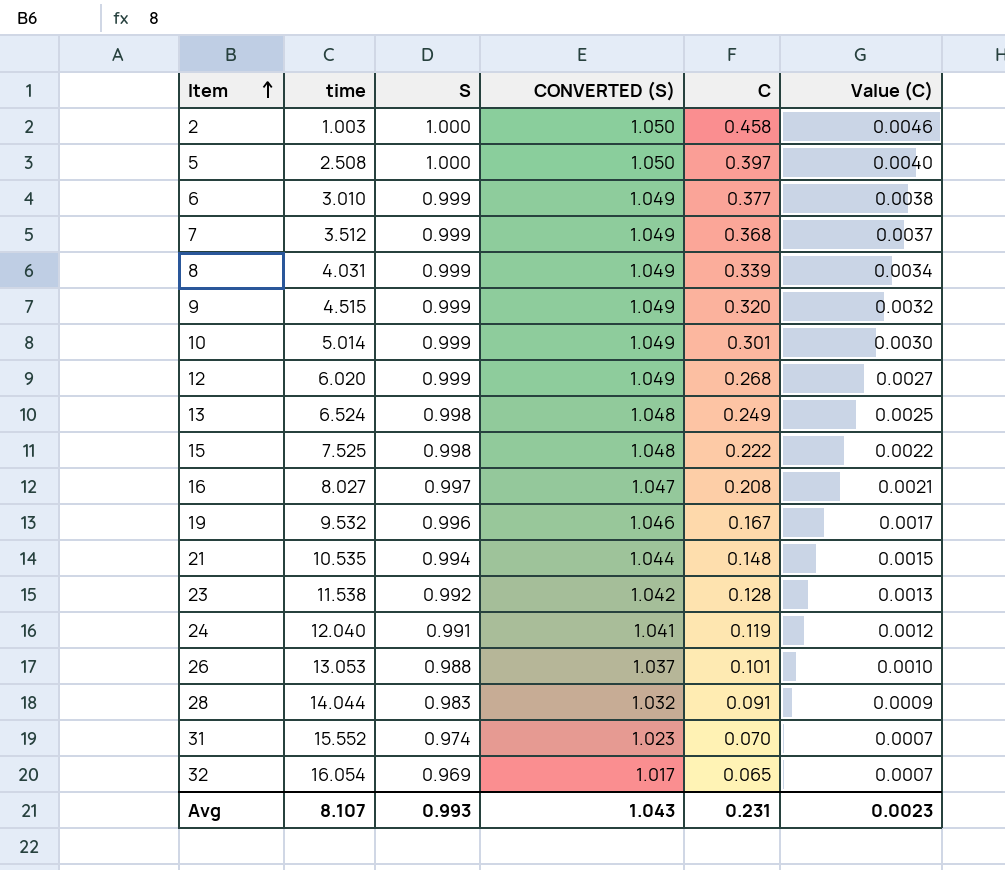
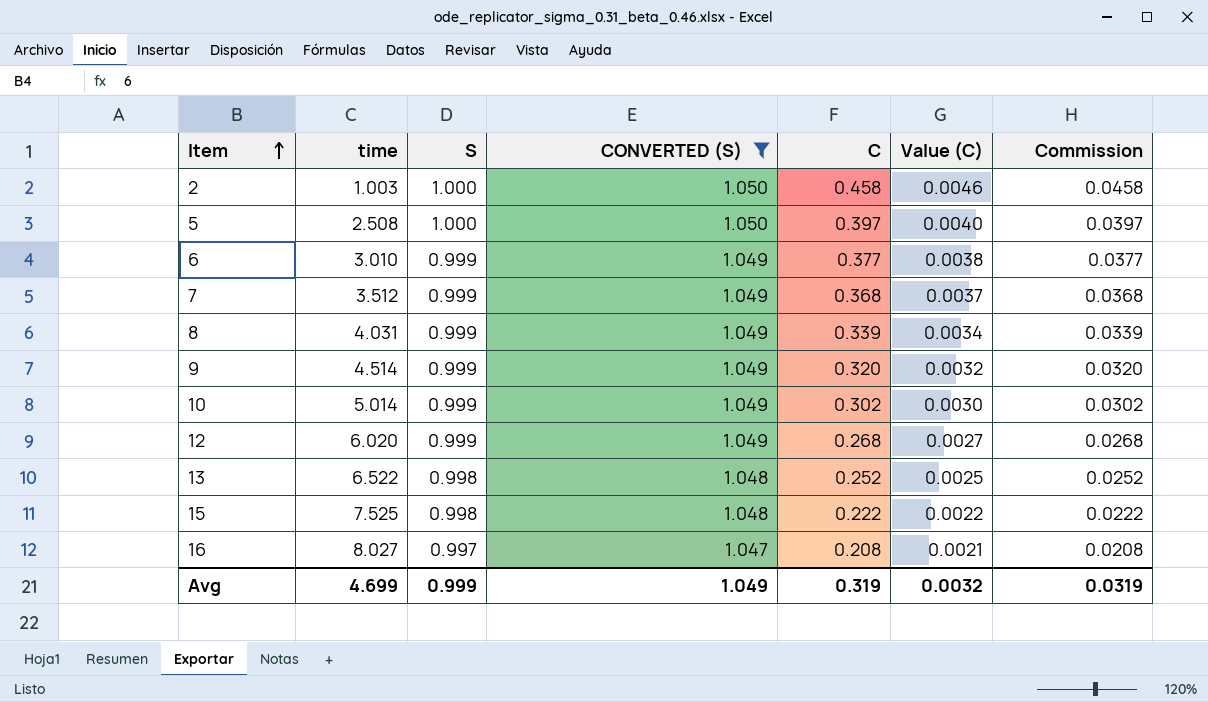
filter: none -> CONVERTED (S) >= 1.047
column Commission | formula: none -> [C] * 0.1
9 | time: 4.515 -> 4.514
10 | C: 0.301 -> 0.302
13 | time: 6.524 -> 6.522
13 | C: 0.249 -> 0.252
Avg | time: 8.107 -> 4.699
Avg | S: 0.993 -> 0.999
Avg | CONVERTED (S): 1.043 -> 1.049
Avg | C: 0.231 -> 0.319
Avg | Value (C): 0.0023 -> 0.0032

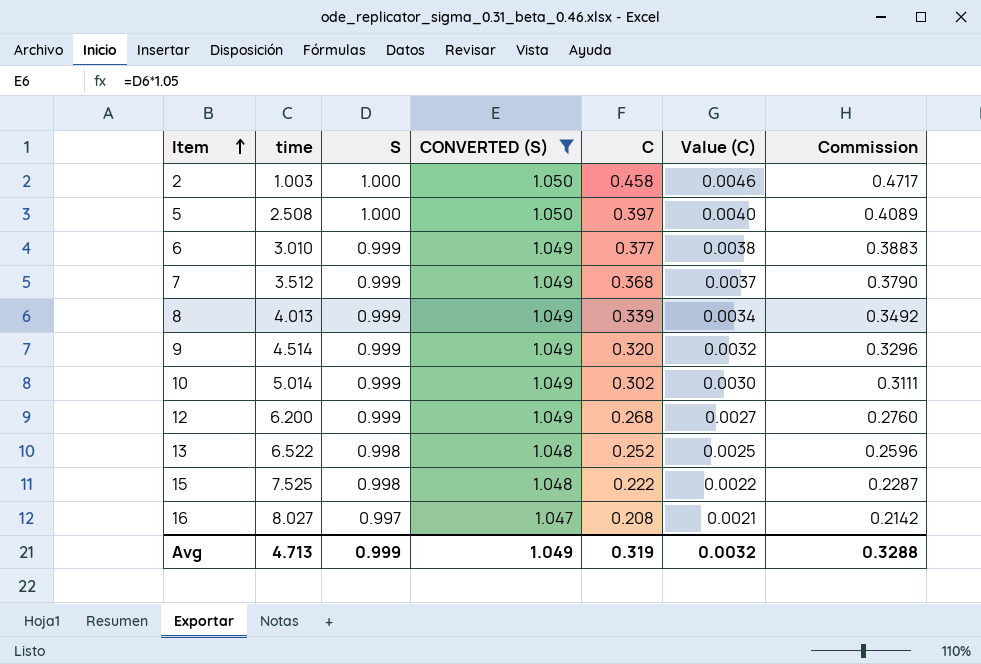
column Commission | formula: [C] * 0.1 -> [C] * 1.03
8 | time: 4.031 -> 4.013
12 | time: 6.020 -> 6.200
Avg | time: 4.699 -> 4.713
Avg | Commission: 0.0319 -> 0.3288

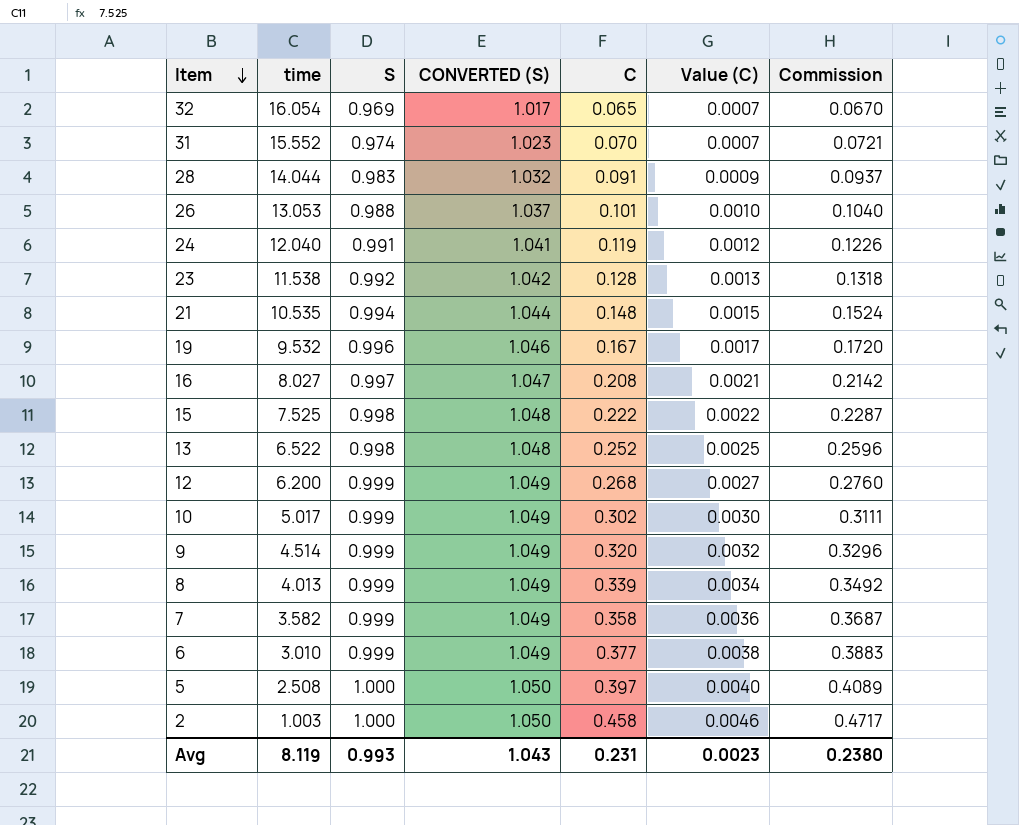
filter: CONVERTED (S) >= 1.047 -> none
row order: Item ascending -> Item descending
10 | time: 5.014 -> 5.017
7 | time: 3.512 -> 3.582
7 | C: 0.368 -> 0.358
7 | Value (C): 0.0037 -> 0.0036
7 | Commission: 0.3790 -> 0.3687
Avg | time: 4.713 -> 8.119
Avg | S: 0.999 -> 0.993
Avg | CONVERTED (S): 1.049 -> 1.043
Avg | C: 0.319 -> 0.231
Avg | Value (C): 0.0032 -> 0.0023
Avg | Commission: 0.3288 -> 0.2380

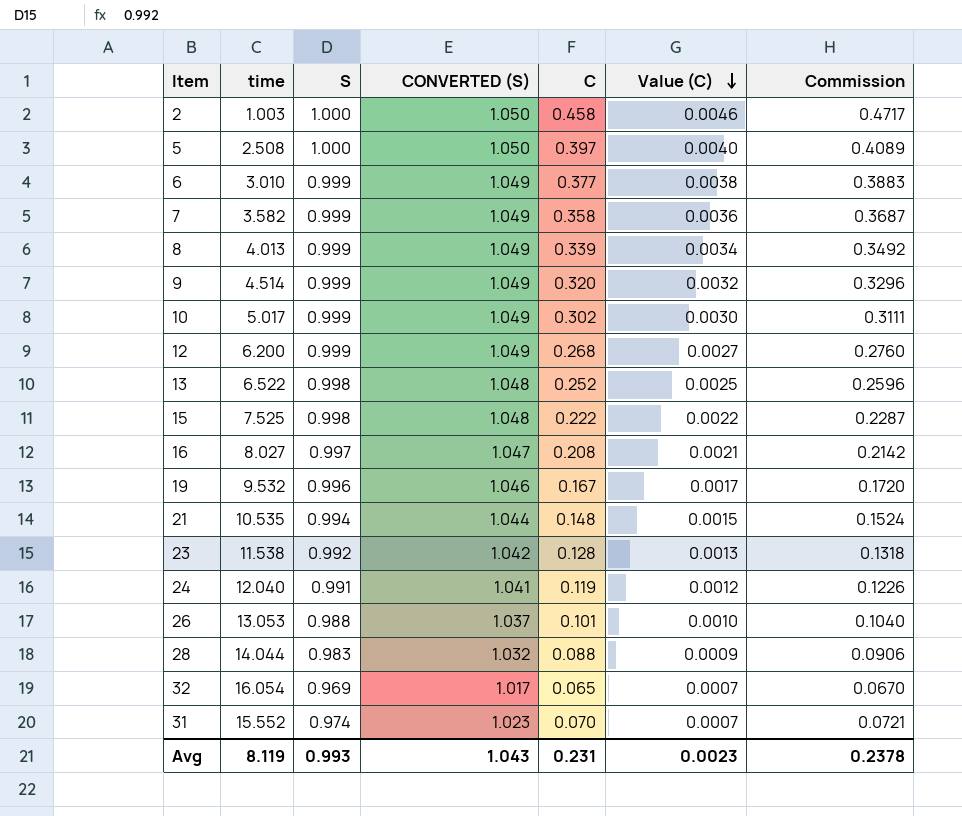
row order: Item descending -> Value (C) descending
28 | C: 0.091 -> 0.088
28 | Commission: 0.0937 -> 0.0906
Avg | Commission: 0.2380 -> 0.2378

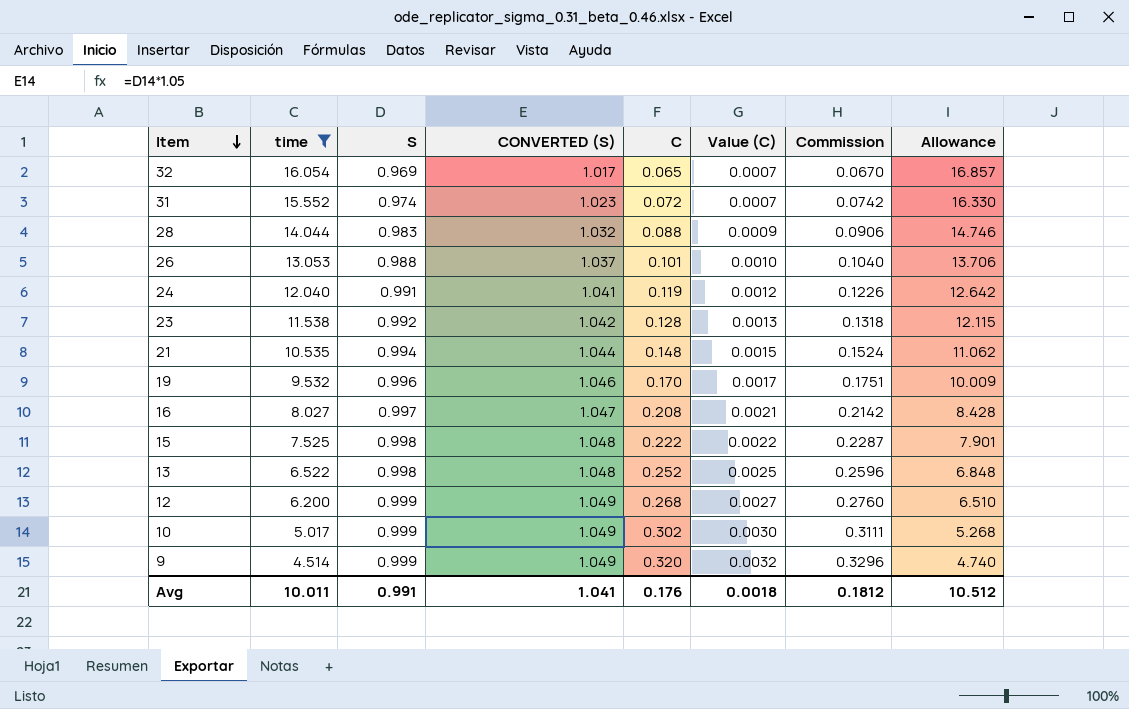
filter: none -> time >= 4.514
row order: Value (C) descending -> Item descending
column Allowance | formula: none -> [time] * 1.05
31 | C: 0.070 -> 0.072
31 | Commission: 0.0721 -> 0.0742
19 | C: 0.167 -> 0.170
19 | Commission: 0.1720 -> 0.1751
Avg | time: 8.119 -> 10.011
Avg | S: 0.993 -> 0.991
Avg | CONVERTED (S): 1.043 -> 1.041
Avg | C: 0.231 -> 0.176
Avg | Value (C): 0.0023 -> 0.0018
Avg | Commission: 0.2378 -> 0.1812

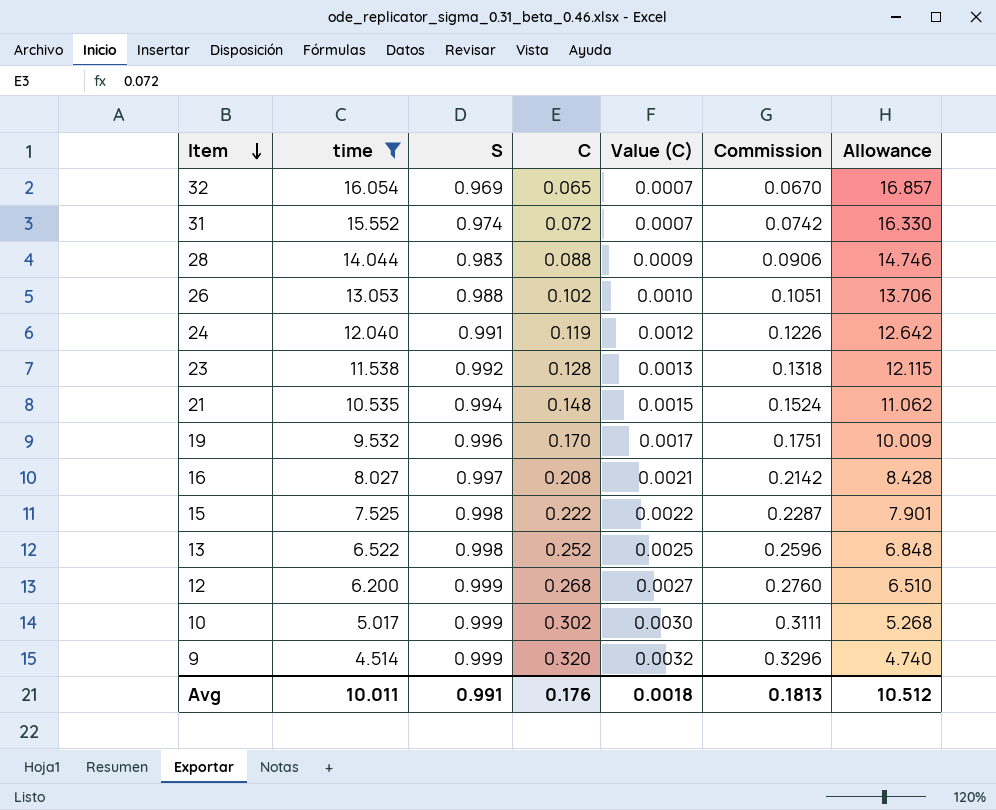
column CONVERTED (S) | formula: [S] * 1.05 -> none
26 | C: 0.101 -> 0.102
26 | Commission: 0.1040 -> 0.1051
Avg | Commission: 0.1812 -> 0.1813

